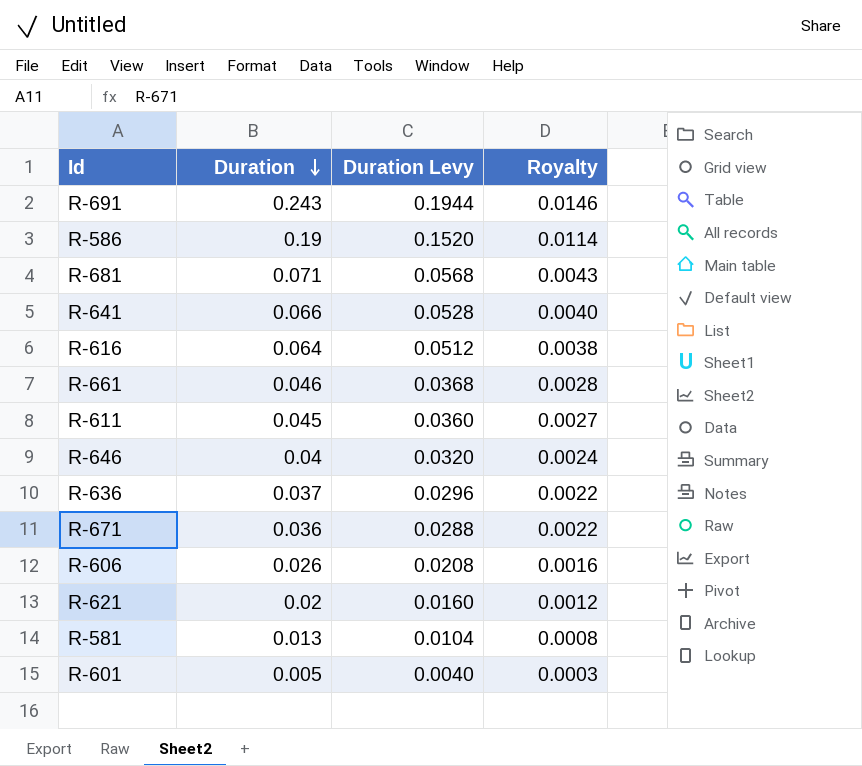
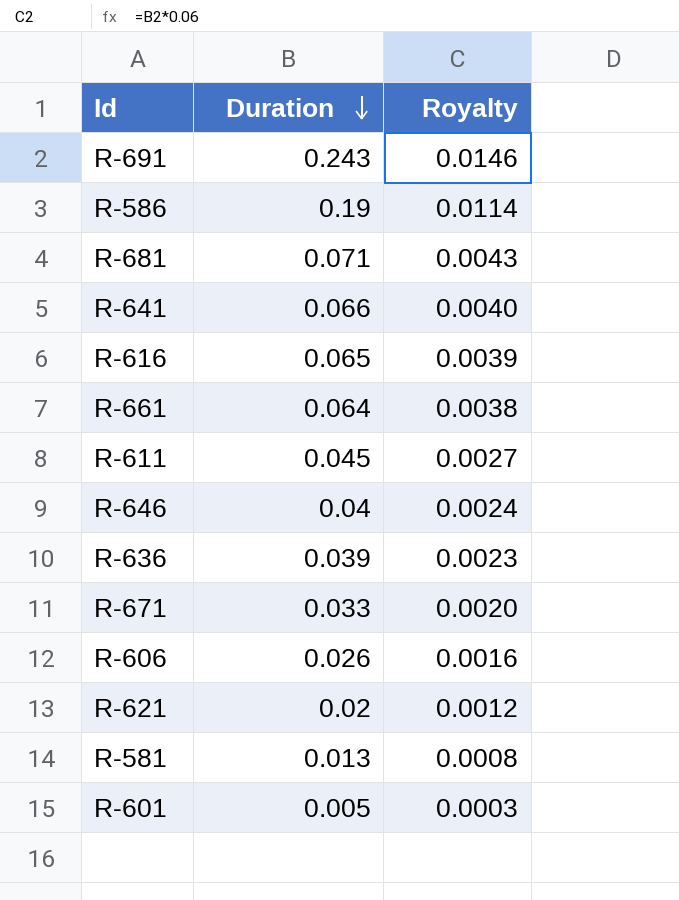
column Duration Levy | formula: [Duration] * 0.8 -> none
R-616 | Duration: 0.064 -> 0.065
R-616 | Royalty: 0.0038 -> 0.0039
R-661 | Duration: 0.046 -> 0.064
R-661 | Royalty: 0.0028 -> 0.0038
R-636 | Duration: 0.037 -> 0.039
R-636 | Royalty: 0.0022 -> 0.0023
R-671 | Duration: 0.036 -> 0.033
R-671 | Royalty: 0.0022 -> 0.0020

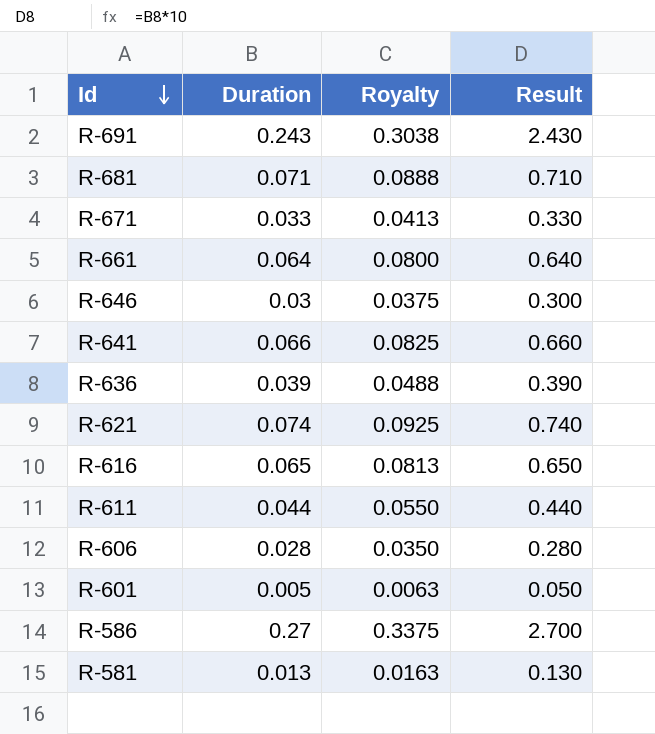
row order: Duration descending -> Id descending
column Royalty | formula: [Duration] * 0.06 -> [Duration] * 1.25
column Result | formula: none -> [Duration] * 10
R-646 | Duration: 0.04 -> 0.03
R-621 | Duration: 0.02 -> 0.074
R-611 | Duration: 0.045 -> 0.044
R-606 | Duration: 0.026 -> 0.028
R-586 | Duration: 0.19 -> 0.27

